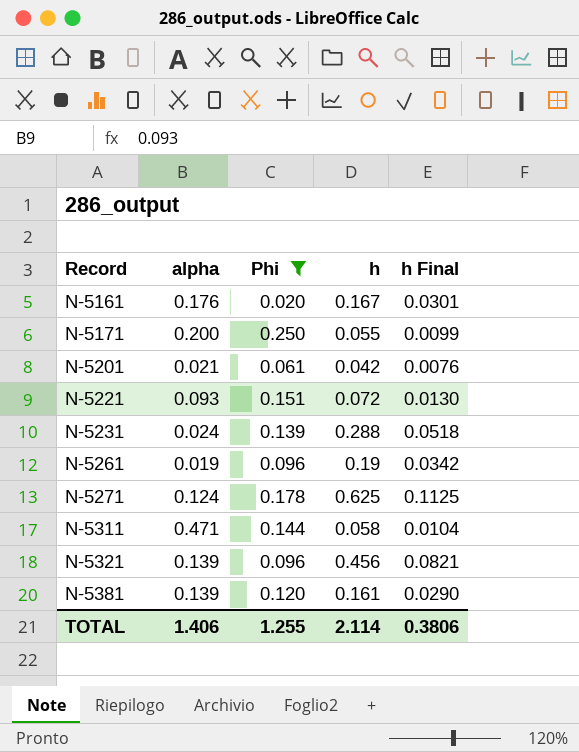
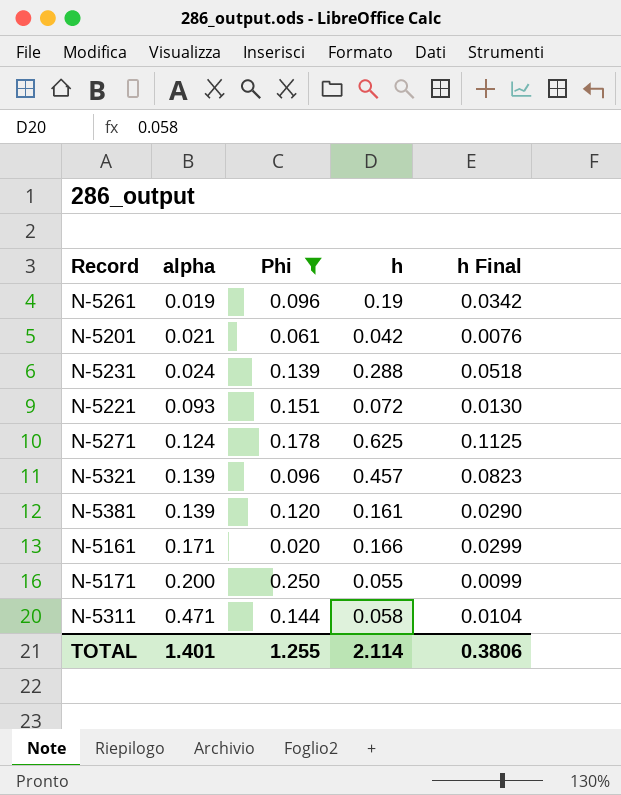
row order: Record ascending -> alpha ascending
N-5321 | h: 0.456 -> 0.457
N-5321 | h Final: 0.0821 -> 0.0823
N-5161 | alpha: 0.176 -> 0.171
N-5161 | h: 0.167 -> 0.166
N-5161 | h Final: 0.0301 -> 0.0299
TOTAL | alpha: 1.406 -> 1.401

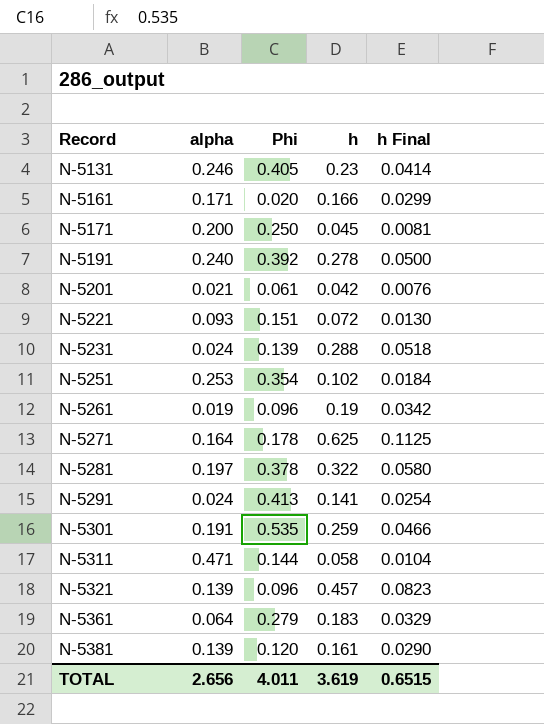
filter: Phi <= 0.250 -> none
row order: alpha ascending -> Record ascending
N-5171 | h: 0.055 -> 0.045
N-5171 | h Final: 0.0099 -> 0.0081
N-5271 | alpha: 0.124 -> 0.164
TOTAL | alpha: 1.401 -> 2.656
TOTAL | Phi: 1.255 -> 4.011
TOTAL | h: 2.114 -> 3.619
TOTAL | h Final: 0.3806 -> 0.6515

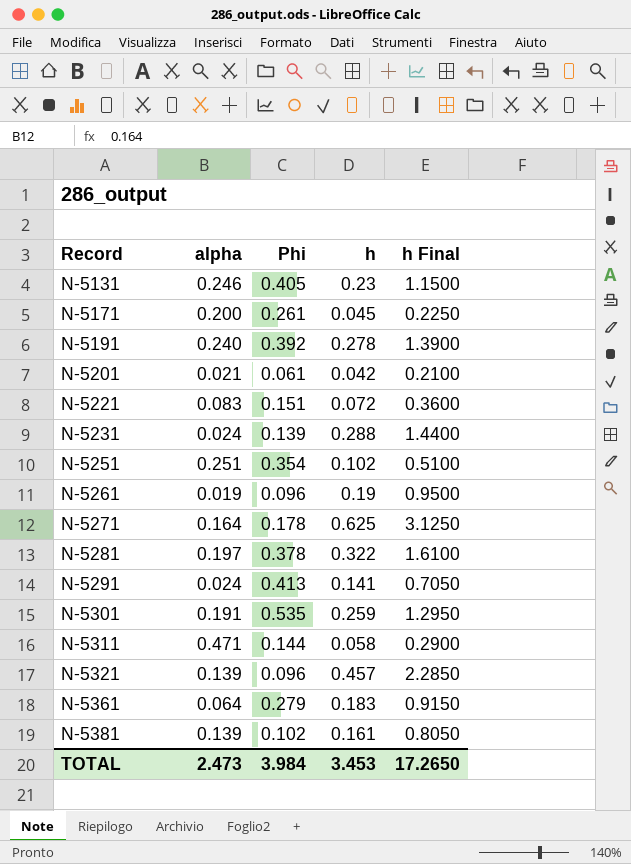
column h Final | formula: [h] * 0.18 -> [h] * 5
row N-5161: 0.171 | 0.020 | 0.166 | 0.0299 -> none
N-5171 | Phi: 0.250 -> 0.261
N-5221 | alpha: 0.093 -> 0.083
N-5251 | alpha: 0.253 -> 0.251
N-5381 | Phi: 0.120 -> 0.102
TOTAL | alpha: 2.656 -> 2.473
TOTAL | Phi: 4.011 -> 3.984
TOTAL | h: 3.619 -> 3.453
TOTAL | h Final: 0.6515 -> 17.2650

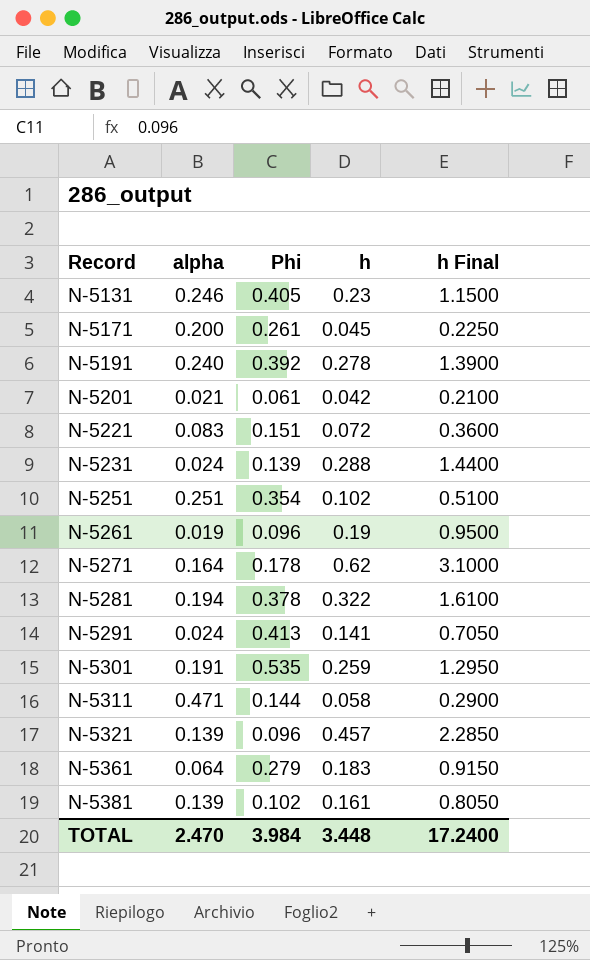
N-5271 | h: 0.625 -> 0.62
N-5271 | h Final: 3.1250 -> 3.1000
N-5281 | alpha: 0.197 -> 0.194
TOTAL | alpha: 2.473 -> 2.470
TOTAL | h: 3.453 -> 3.448
TOTAL | h Final: 17.2650 -> 17.2400

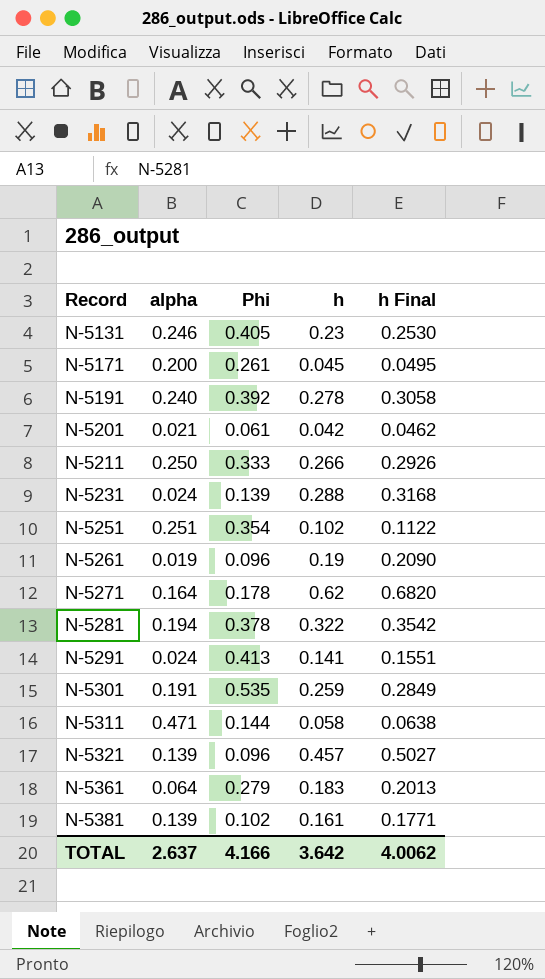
column h Final | formula: [h] * 5 -> [h] * 1.1
row N-5221: 0.083 | 0.151 | 0.072 | 0.3600 -> none
row N-5211: none -> 0.250 | 0.333 | 0.266 | 0.2926
TOTAL | alpha: 2.470 -> 2.637
TOTAL | Phi: 3.984 -> 4.166
TOTAL | h: 3.448 -> 3.642
TOTAL | h Final: 17.2400 -> 4.0062

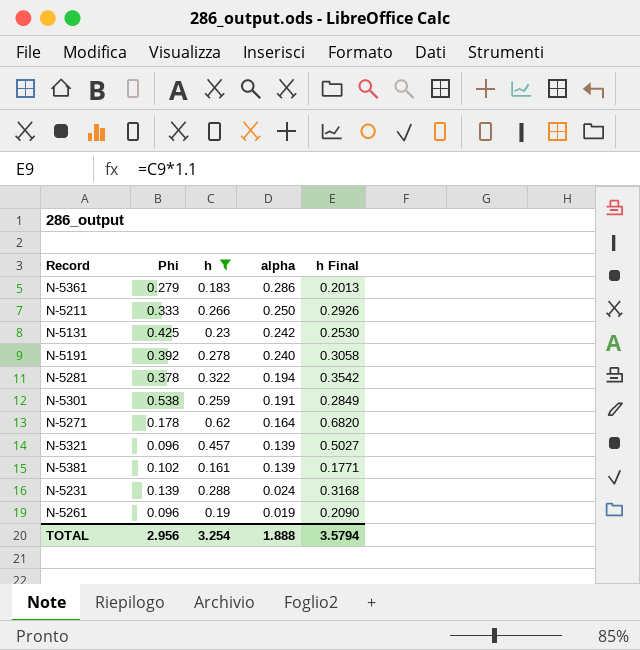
filter: none -> h >= 0.161
row order: Record ascending -> alpha descending
column alpha | position: 2 -> 4
N-5361 | alpha: 0.064 -> 0.286
N-5131 | Phi: 0.405 -> 0.425
N-5131 | alpha: 0.246 -> 0.242
N-5301 | Phi: 0.535 -> 0.538
TOTAL | Phi: 4.166 -> 2.956
TOTAL | h: 3.642 -> 3.254
TOTAL | alpha: 2.637 -> 1.888
TOTAL | h Final: 4.0062 -> 3.5794

